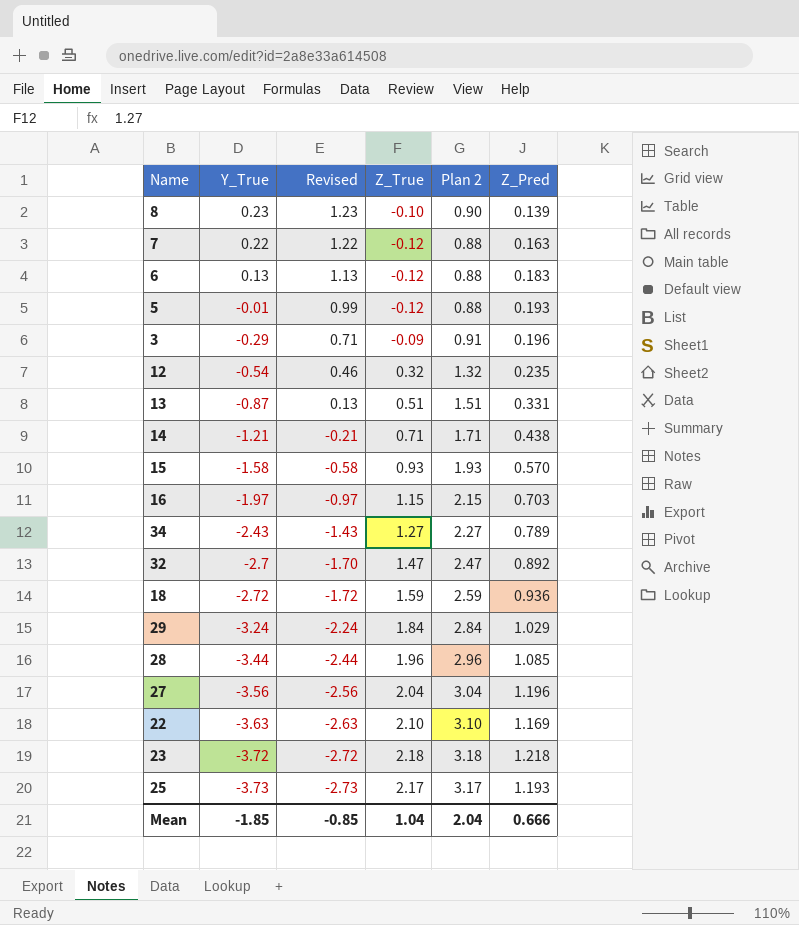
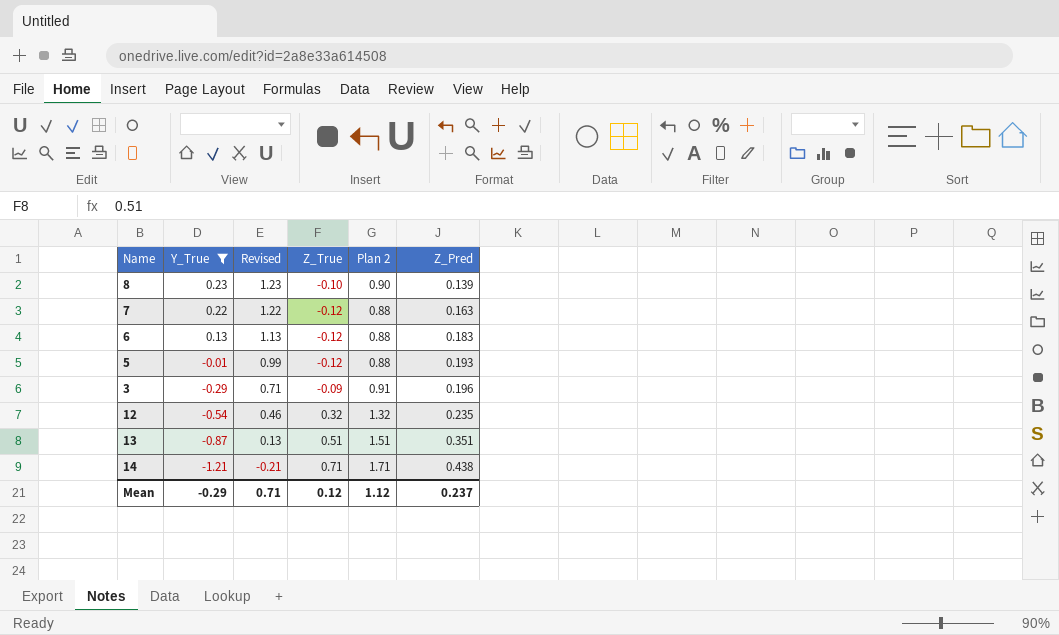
filter: none -> Y_True >= -1.21
13 | Z_Pred: 0.331 -> 0.351
Mean | Y_True: -1.85 -> -0.29
Mean | Revised: -0.85 -> 0.71
Mean | Z_True: 1.04 -> 0.12
Mean | Plan 2: 2.04 -> 1.12
Mean | Z_Pred: 0.666 -> 0.237

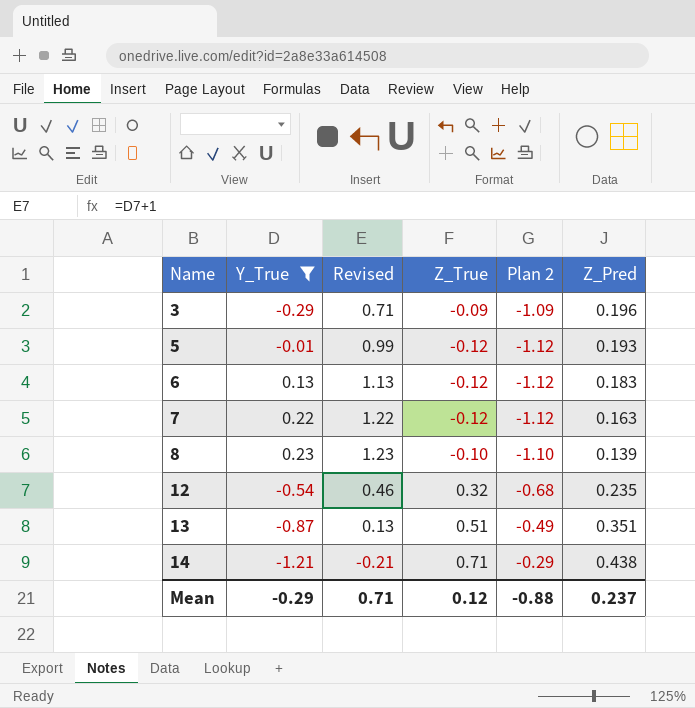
row order: Y_True descending -> Name ascending
column Plan 2 | formula: [Z_True] + 1 -> [Z_True] - 1
Mean | Plan 2: 1.12 -> -0.88

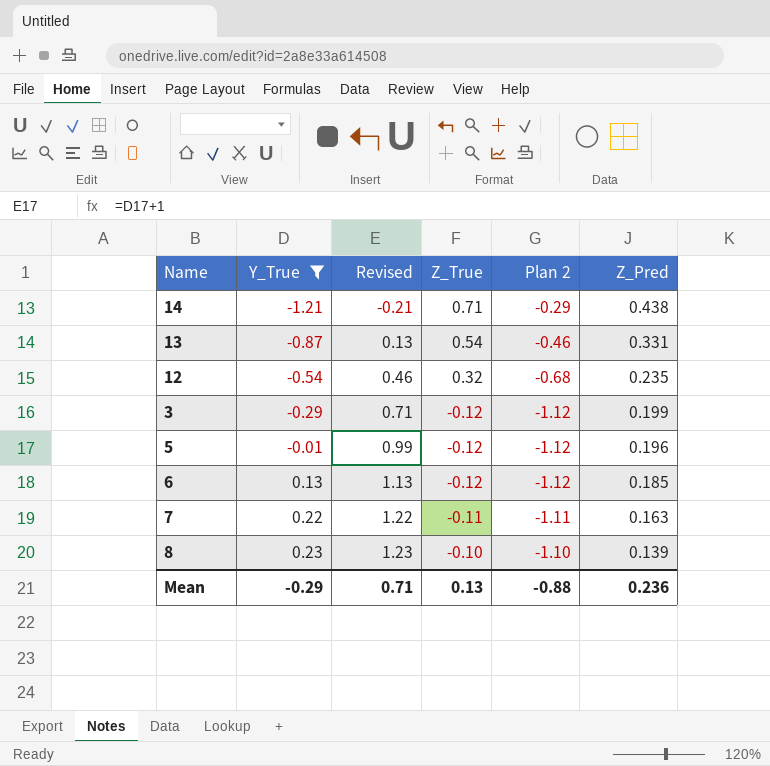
row order: Name ascending -> Y_True ascending
13 | Z_True: 0.51 -> 0.54
13 | Plan 2: -0.49 -> -0.46
13 | Z_Pred: 0.351 -> 0.331
3 | Z_True: -0.09 -> -0.12
3 | Plan 2: -1.09 -> -1.12
3 | Z_Pred: 0.196 -> 0.199
5 | Z_Pred: 0.193 -> 0.196
6 | Z_Pred: 0.183 -> 0.185
7 | Z_True: -0.12 -> -0.11
7 | Plan 2: -1.12 -> -1.11
Mean | Z_True: 0.12 -> 0.13
Mean | Z_Pred: 0.237 -> 0.236

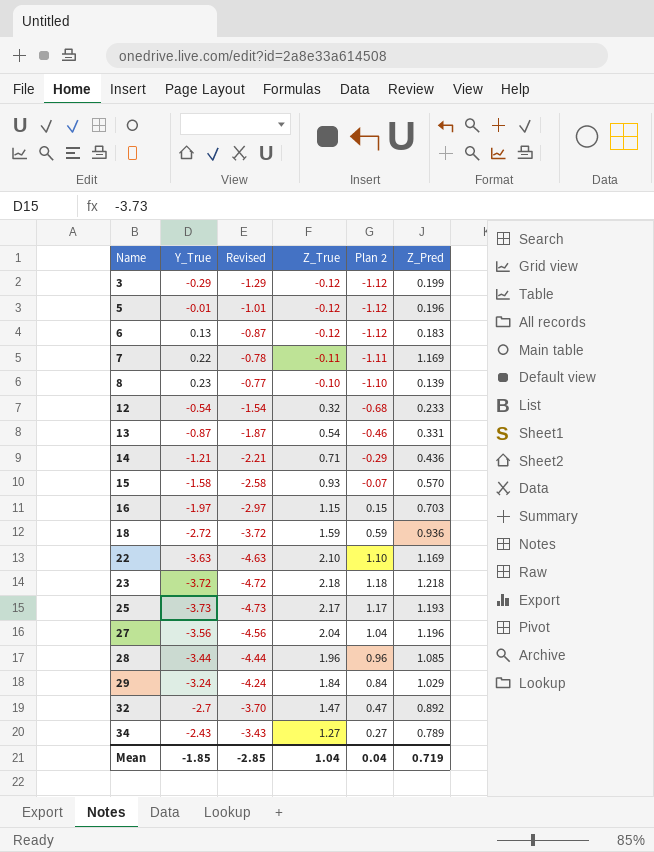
filter: Y_True >= -1.21 -> none
row order: Y_True ascending -> Name ascending
column Revised | formula: [Y_True] + 1 -> [Y_True] - 1
6 | Z_Pred: 0.185 -> 0.183
7 | Z_Pred: 0.163 -> 1.169
12 | Z_Pred: 0.235 -> 0.233
14 | Z_Pred: 0.438 -> 0.436
Mean | Y_True: -0.29 -> -1.85
Mean | Revised: 0.71 -> -2.85
Mean | Z_True: 0.13 -> 1.04
Mean | Plan 2: -0.88 -> 0.04
Mean | Z_Pred: 0.236 -> 0.719

